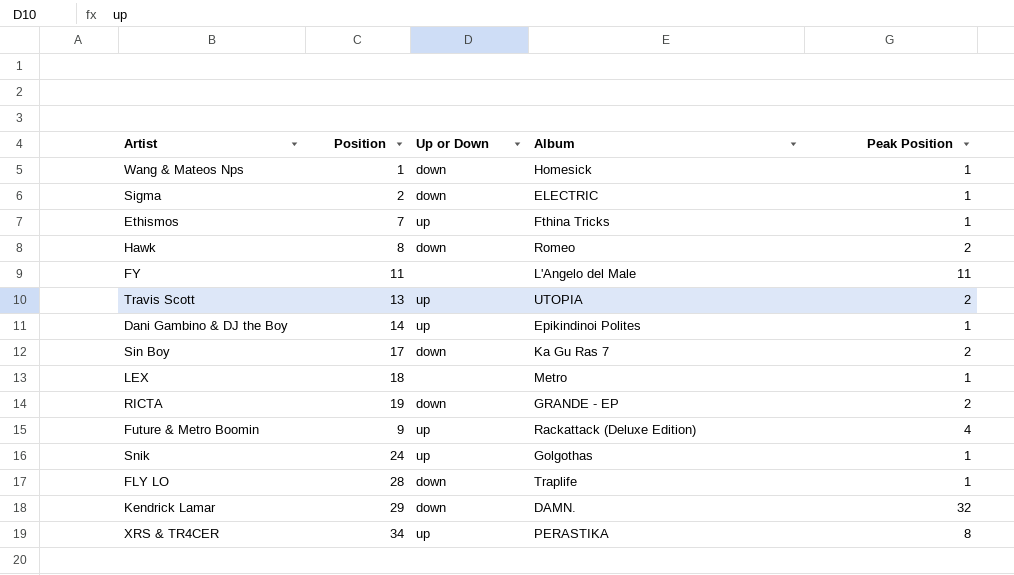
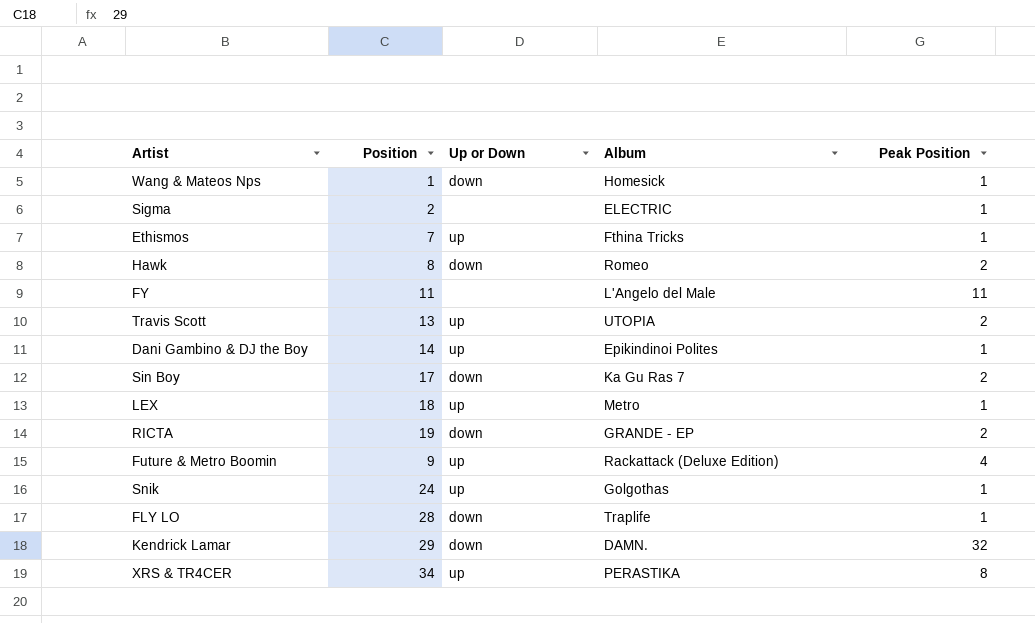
Sigma | Up or Down: down -> none
LEX | Up or Down: none -> up

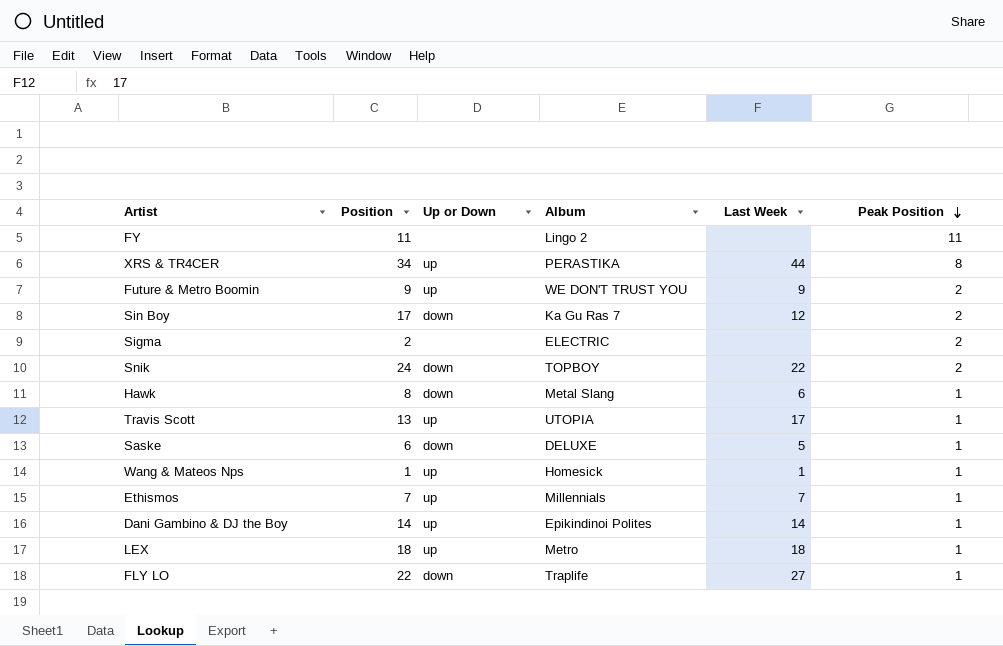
row order: none -> Peak Position descending
column Last Week | position: none -> 5
row RICTA: 19 | down | GRANDE - EP | 2 -> none
row Kendrick Lamar: 29 | down | DAMN. | 32 -> none
FY | Album: L'Angelo del Male -> Lingo 2
Future & Metro Boomin | Album: Rackattack (Deluxe Edition) -> WE DON'T TRUST YOU
Future & Metro Boomin | Peak Position: 4 -> 2
Sigma | Peak Position: 1 -> 2
Snik | Up or Down: up -> down
Snik | Album: Golgothas -> TOPBOY
Snik | Peak Position: 1 -> 2
Hawk | Album: Romeo -> Metal Slang
Hawk | Peak Position: 2 -> 1
Travis Scott | Peak Position: 2 -> 1
row Saske: none -> 6 | down | DELUXE | 5 | 1
Wang & Mateos Nps | Up or Down: down -> up
Ethismos | Album: Fthina Tricks -> Millennials
FLY LO | Position: 28 -> 22

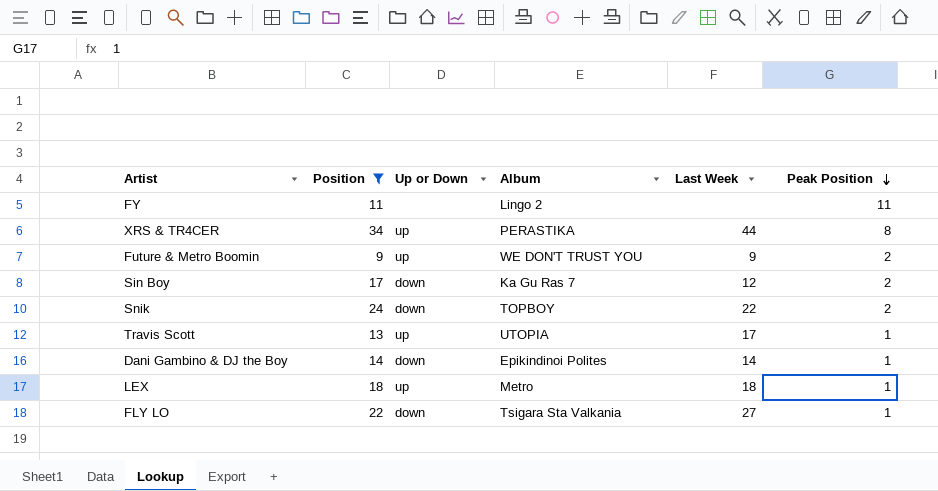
filter: none -> Position >= 9
Dani Gambino & DJ the Boy | Up or Down: up -> down
FLY LO | Album: Traplife -> Tsigara Sta Valkania

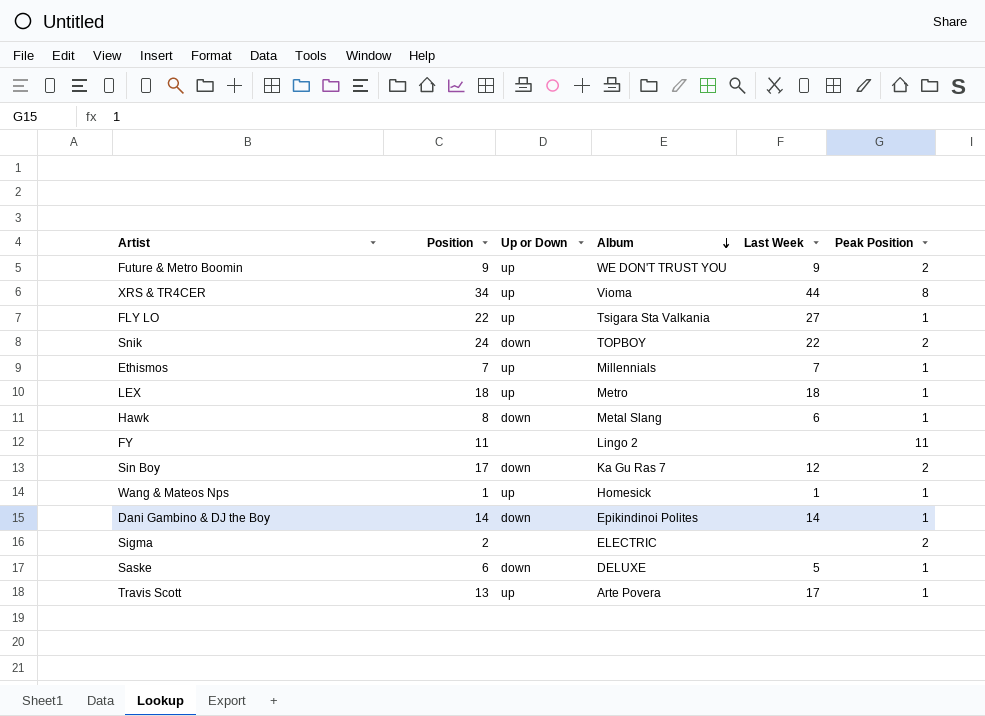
filter: Position >= 9 -> none
row order: Peak Position descending -> Album descending
XRS & TR4CER | Album: PERASTIKA -> Vioma
FLY LO | Up or Down: down -> up
Travis Scott | Album: UTOPIA -> Arte Povera

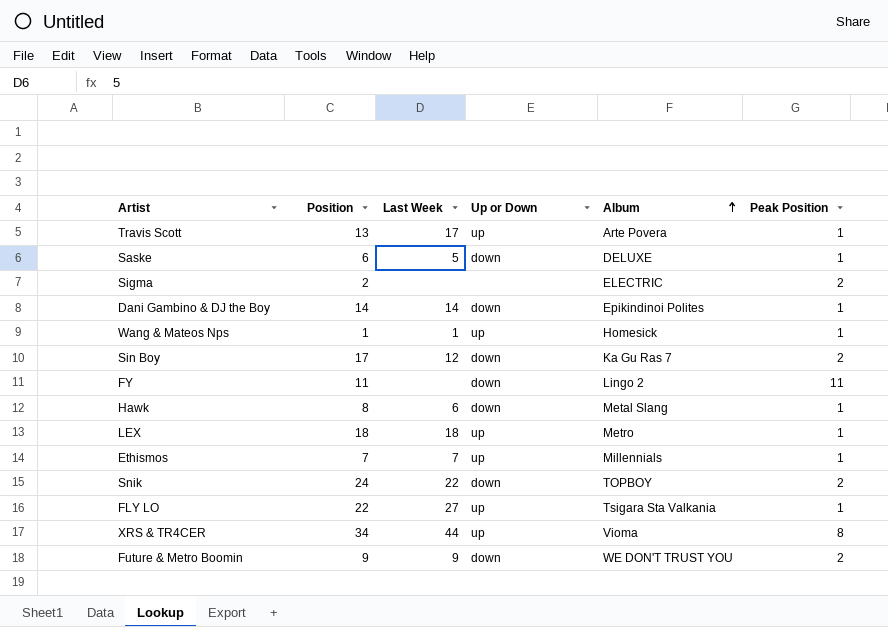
row order: Album descending -> Album ascending
column Last Week | position: 5 -> 3
FY | Up or Down: none -> down
Future & Metro Boomin | Up or Down: up -> down

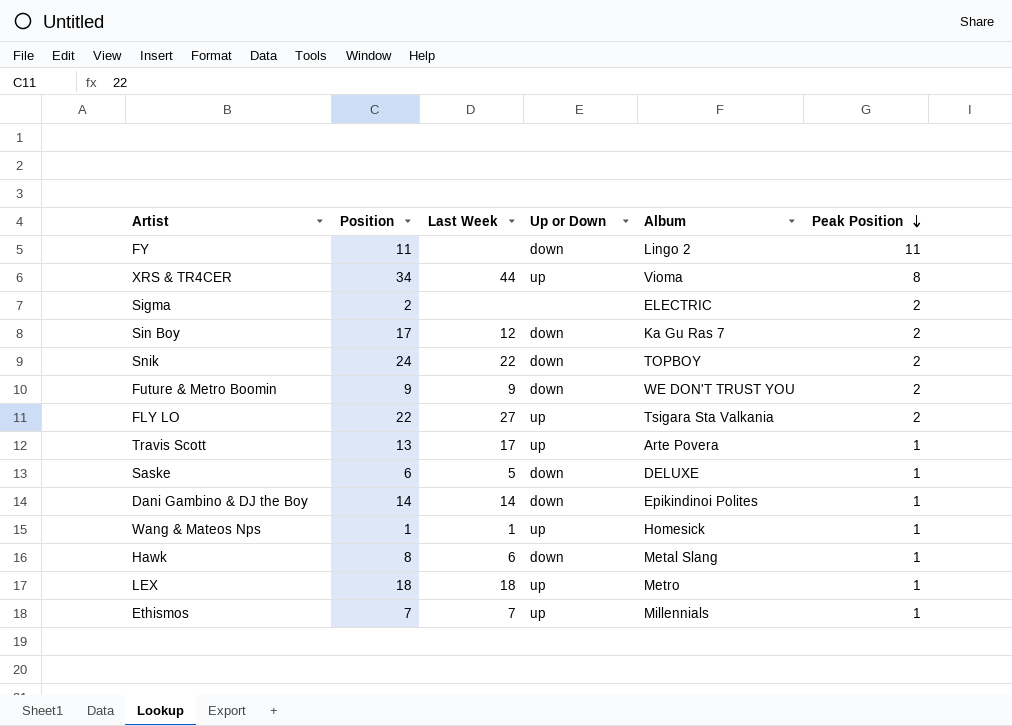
row order: Album ascending -> Peak Position descending
FLY LO | Peak Position: 1 -> 2

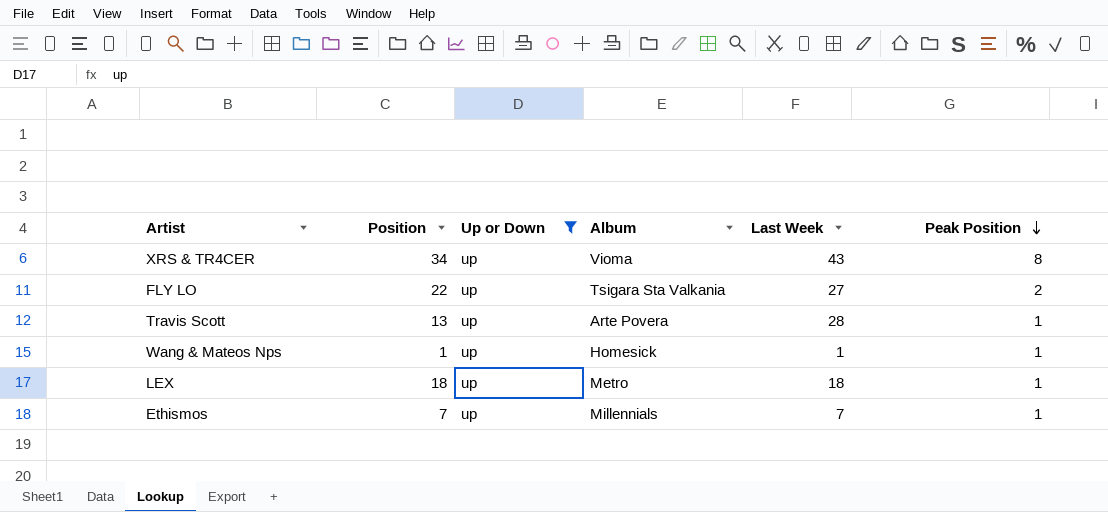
filter: none -> Up or Down = up
column Last Week | position: 3 -> 5
XRS & TR4CER | Last Week: 44 -> 43
Travis Scott | Last Week: 17 -> 28

